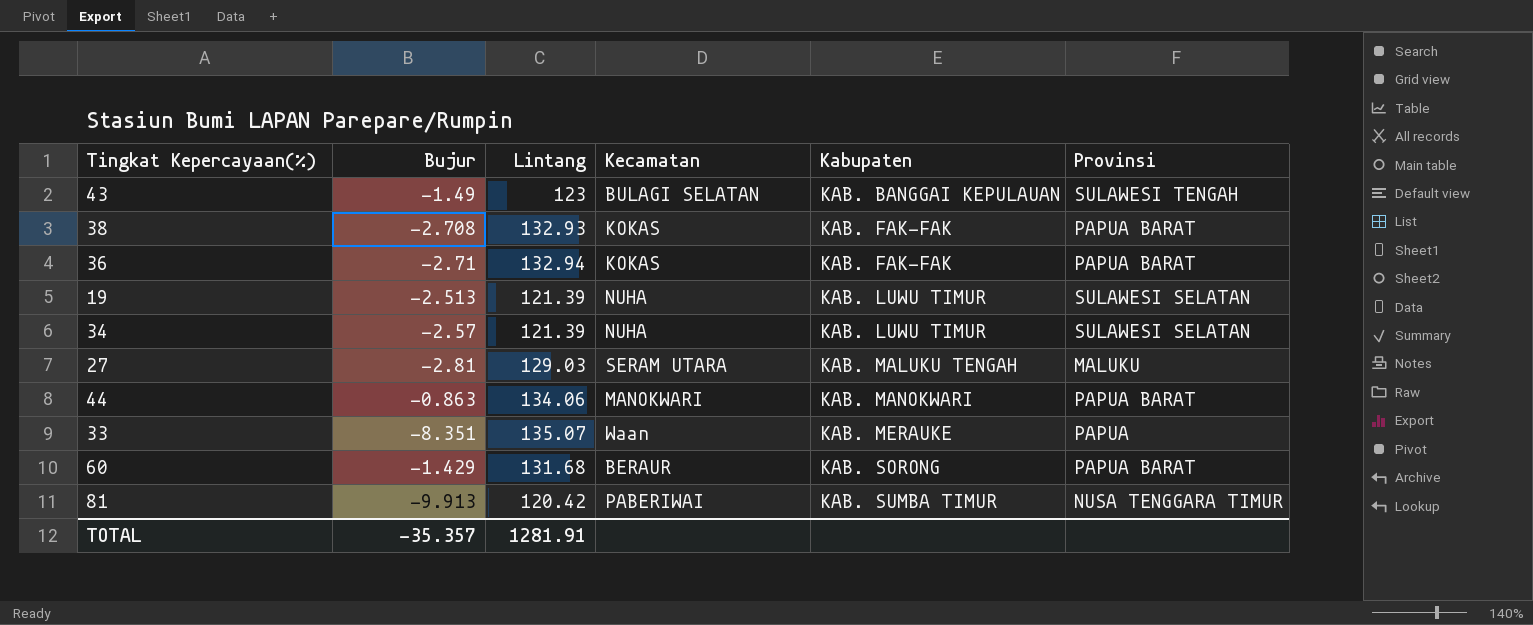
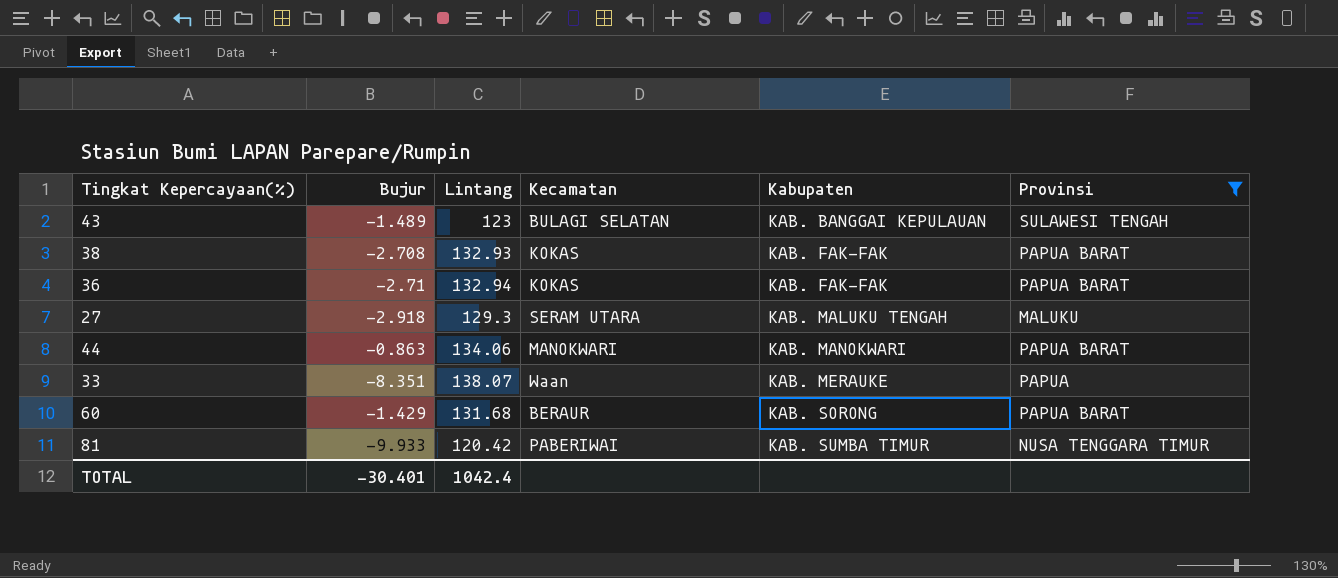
filter: none -> Provinsi != SULAWESI SELATAN
43 | Bujur: -1.49 -> -1.489
27 | Bujur: -2.81 -> -2.918
27 | Lintang: 129.03 -> 129.3
33 | Lintang: 135.07 -> 138.07
81 | Bujur: -9.913 -> -9.933
TOTAL | Bujur: -35.357 -> -30.401
TOTAL | Lintang: 1281.91 -> 1042.4

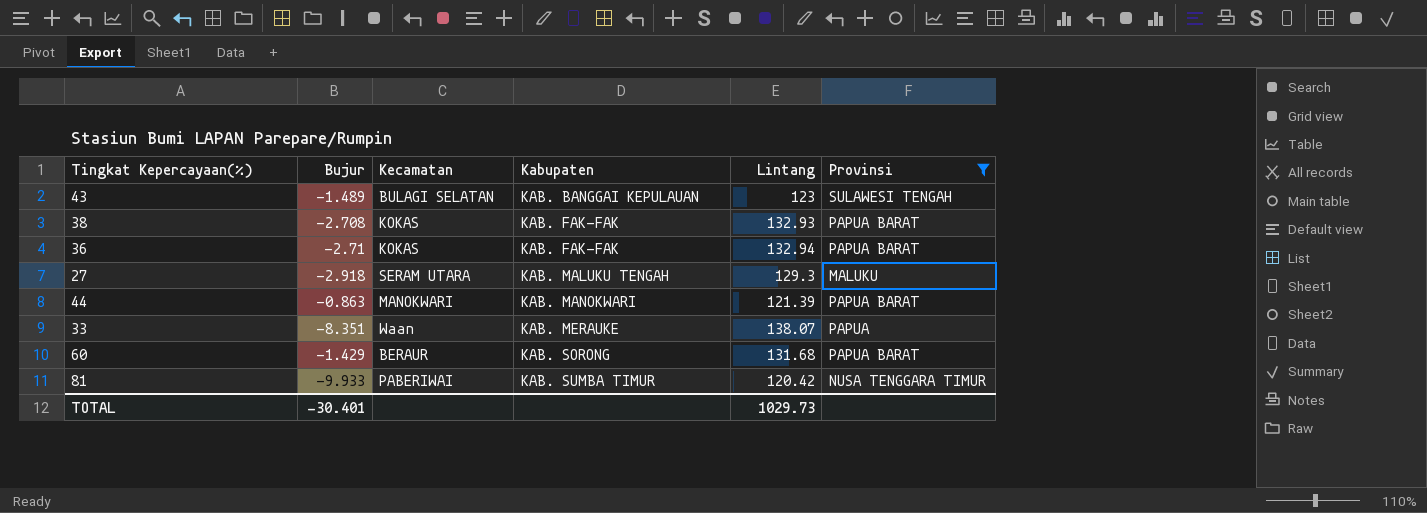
column Lintang | position: 3 -> 5
44 | Lintang: 134.06 -> 121.39
TOTAL | Lintang: 1042.4 -> 1029.73

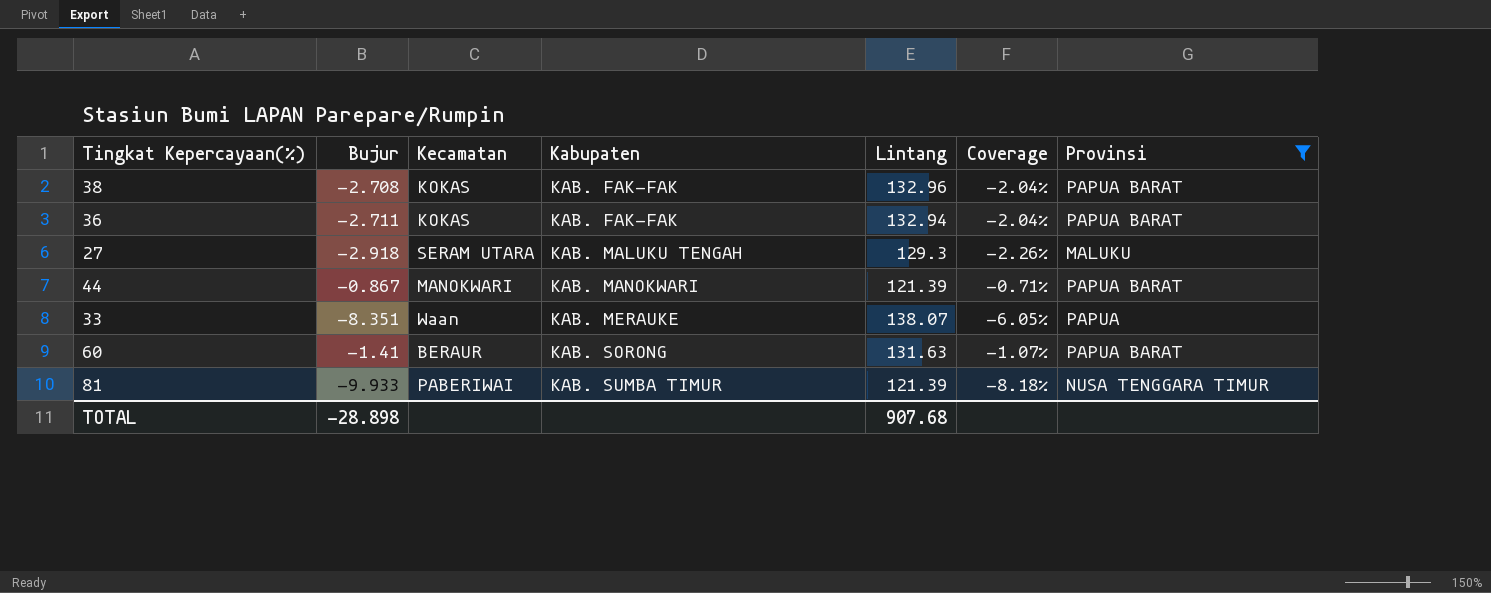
column Coverage | formula: none -> [Bujur] / [Lintang]
row 43: -1.489 | BULAGI SELATAN | KAB. BANGGAI KEPULAUAN | 123 | SULAWESI TENGAH -> none
38 | Lintang: 132.93 -> 132.96
36 | Bujur: -2.71 -> -2.711
44 | Bujur: -0.863 -> -0.867
60 | Bujur: -1.429 -> -1.41
60 | Lintang: 131.68 -> 131.63
81 | Lintang: 120.42 -> 121.39
TOTAL | Bujur: -30.401 -> -28.898
TOTAL | Lintang: 1029.73 -> 907.68

